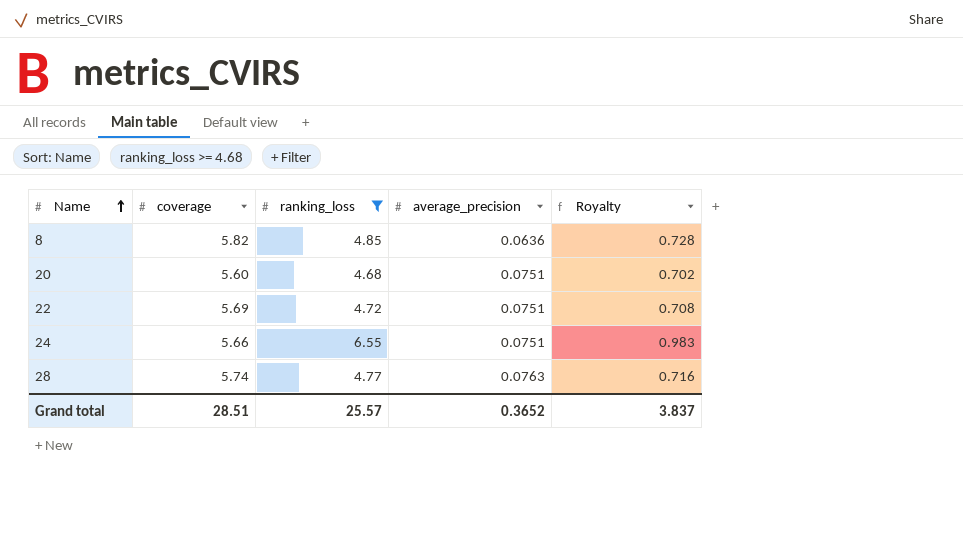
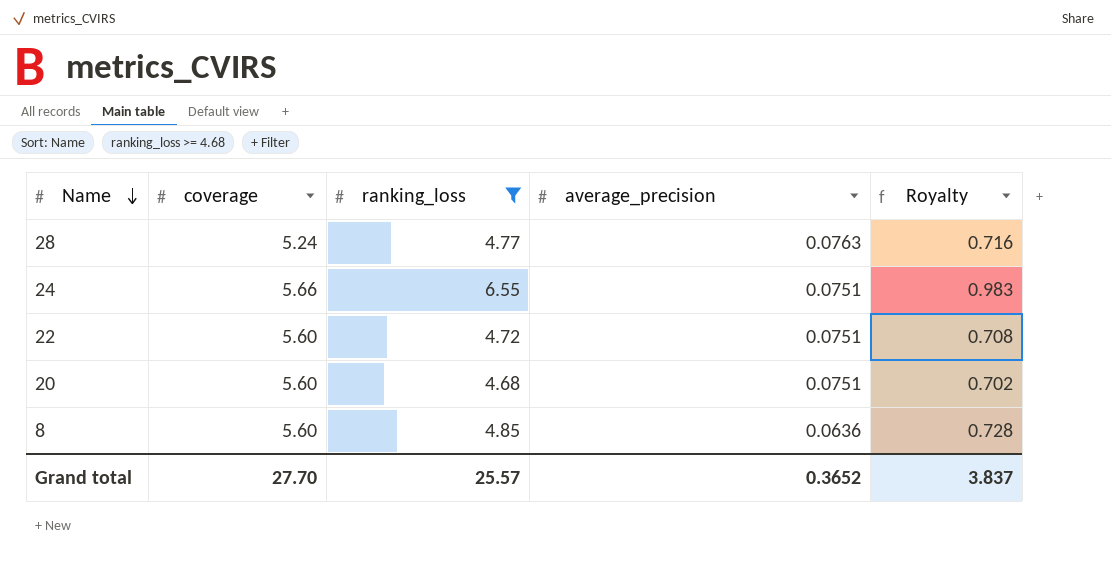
row order: Name ascending -> Name descending
28 | coverage: 5.74 -> 5.24
22 | coverage: 5.69 -> 5.60
8 | coverage: 5.82 -> 5.60
Grand total | coverage: 28.51 -> 27.70

